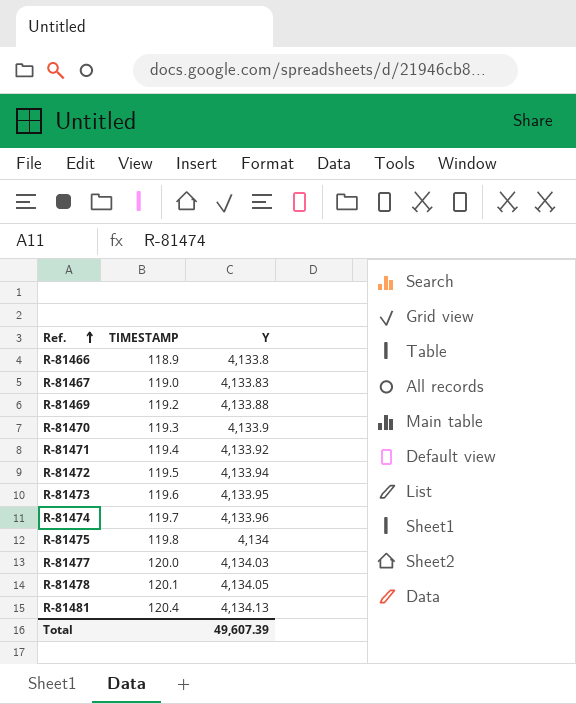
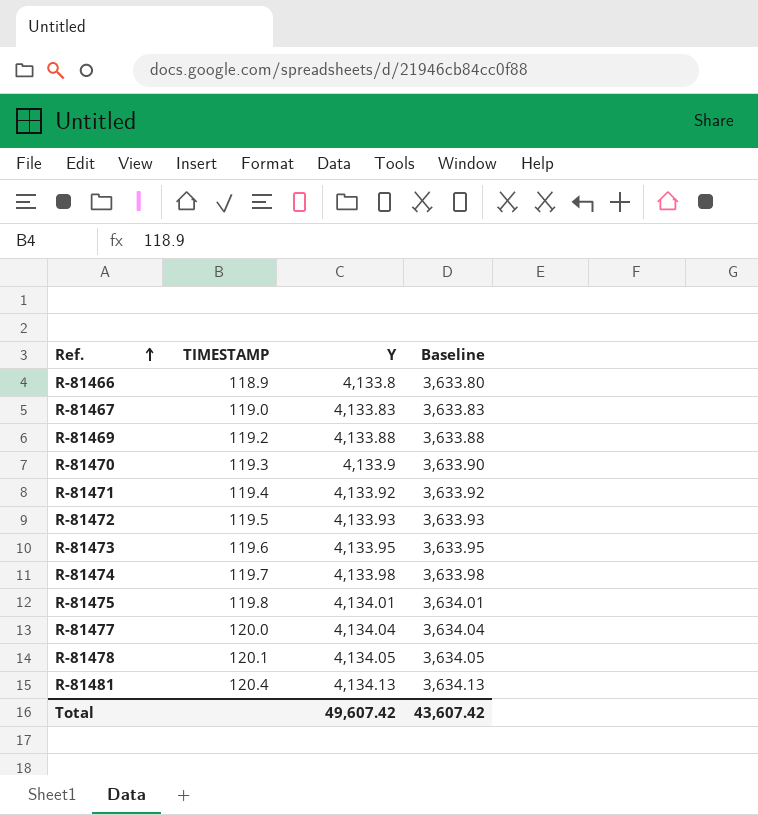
column Baseline | formula: none -> [Y] - 500
R-81472 | Y: 4,133.94 -> 4,133.93
R-81474 | Y: 4,133.96 -> 4,133.98
R-81475 | Y: 4,134 -> 4,134.01
R-81477 | Y: 4,134.03 -> 4,134.04
Total | Y: 49,607.39 -> 49,607.42

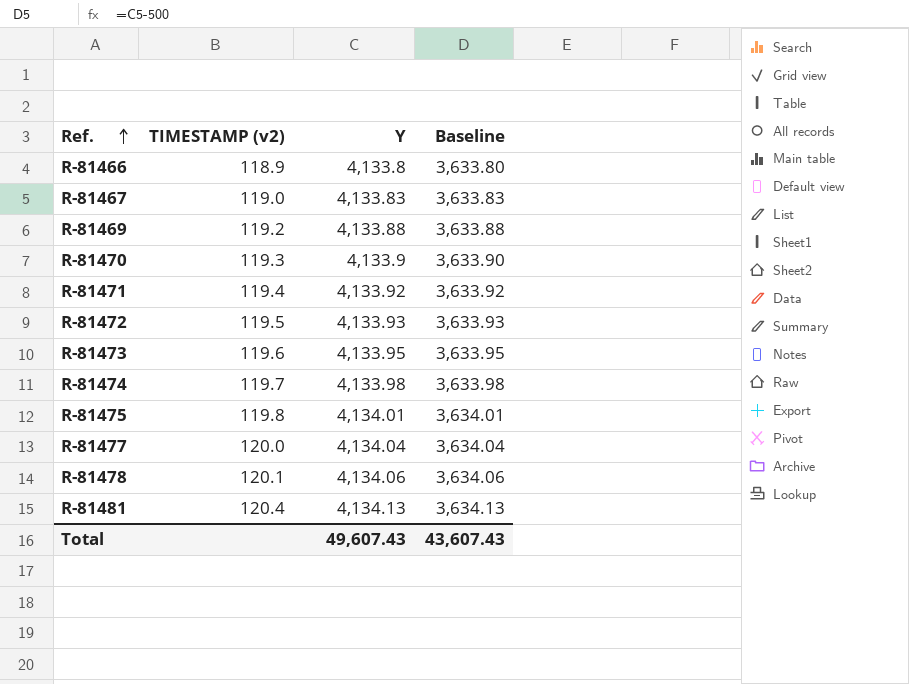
column name: TIMESTAMP -> TIMESTAMP (v2)
R-81478 | Y: 4,134.05 -> 4,134.06
R-81478 | Baseline: 3,634.05 -> 3,634.06
Total | Y: 49,607.42 -> 49,607.43
Total | Baseline: 43,607.42 -> 43,607.43

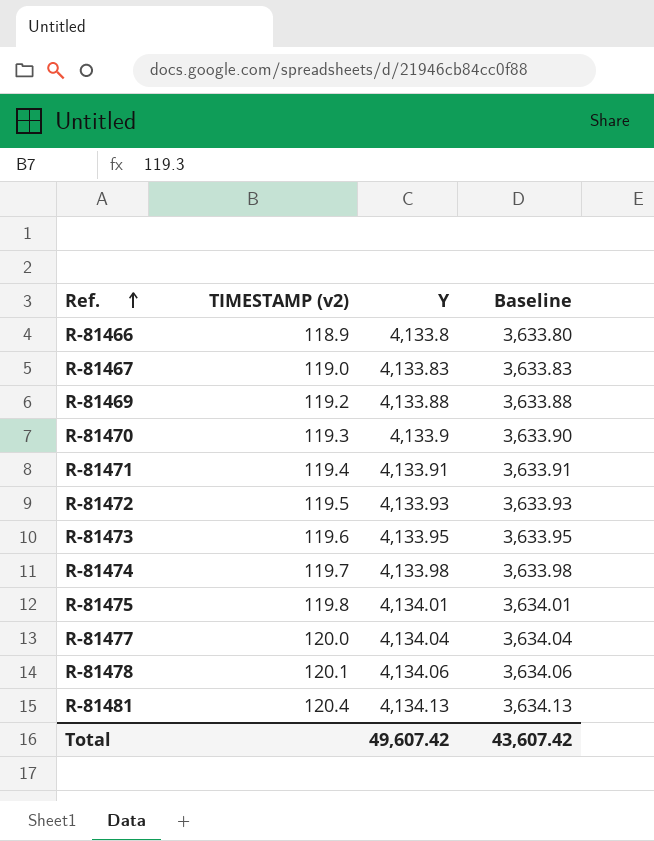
R-81471 | Y: 4,133.92 -> 4,133.91
R-81471 | Baseline: 3,633.92 -> 3,633.91
Total | Y: 49,607.43 -> 49,607.42
Total | Baseline: 43,607.43 -> 43,607.42

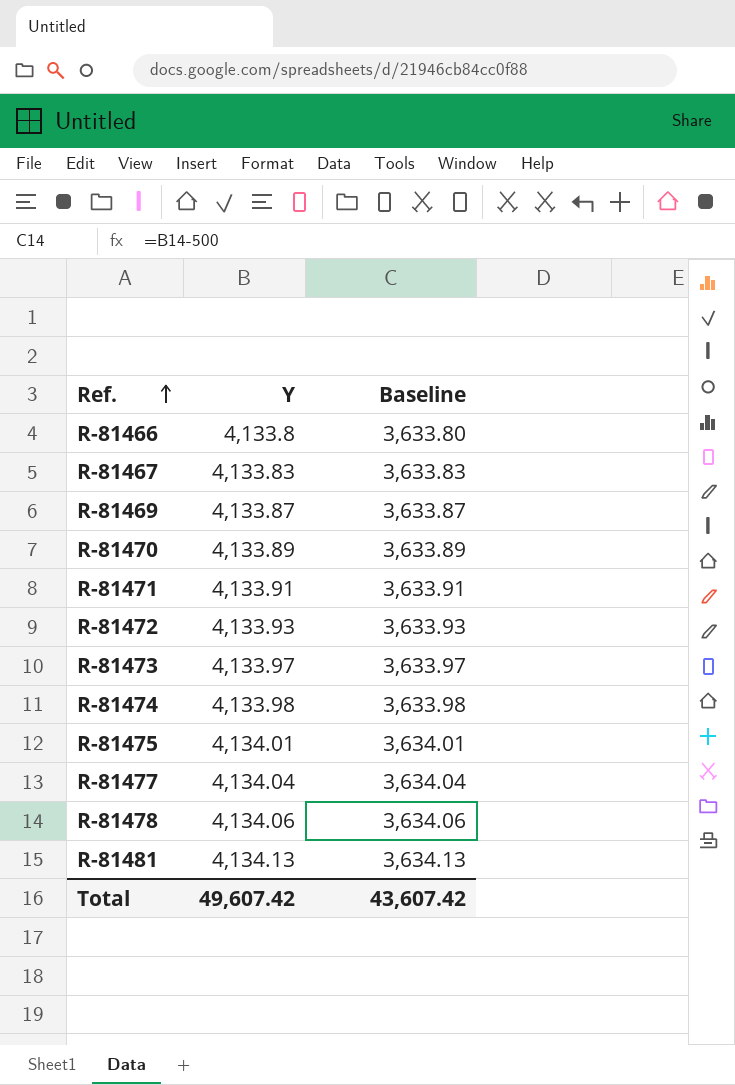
column TIMESTAMP (v2) | position: 2 -> none
R-81469 | Y: 4,133.88 -> 4,133.87
R-81469 | Baseline: 3,633.88 -> 3,633.87
R-81470 | Y: 4,133.9 -> 4,133.89
R-81470 | Baseline: 3,633.90 -> 3,633.89
R-81473 | Y: 4,133.95 -> 4,133.97
R-81473 | Baseline: 3,633.95 -> 3,633.97

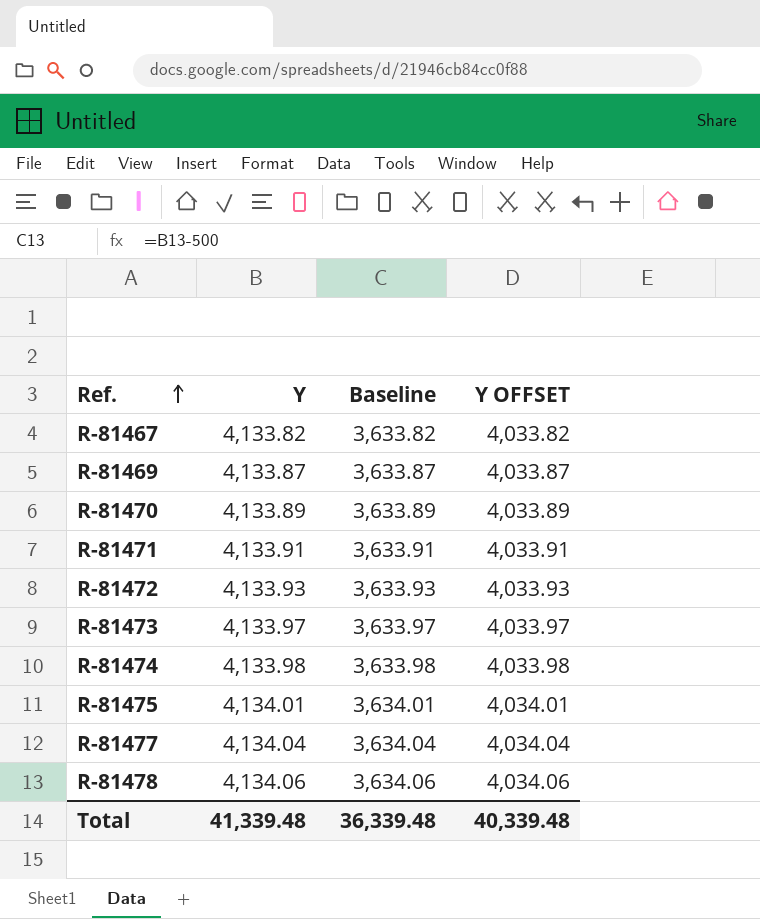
column Y OFFSET | formula: none -> [Y] - 100
row R-81466: 4,133.8 | 3,633.80 -> none
row R-81481: 4,134.13 | 3,634.13 -> none
R-81467 | Y: 4,133.83 -> 4,133.82
R-81467 | Baseline: 3,633.83 -> 3,633.82
Total | Y: 49,607.42 -> 41,339.48
Total | Baseline: 43,607.42 -> 36,339.48

